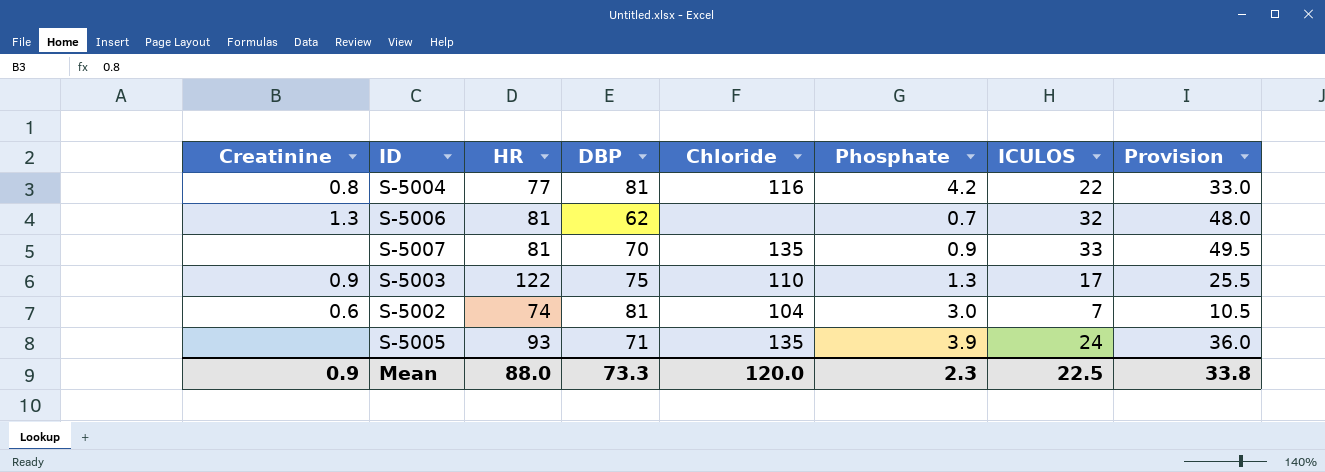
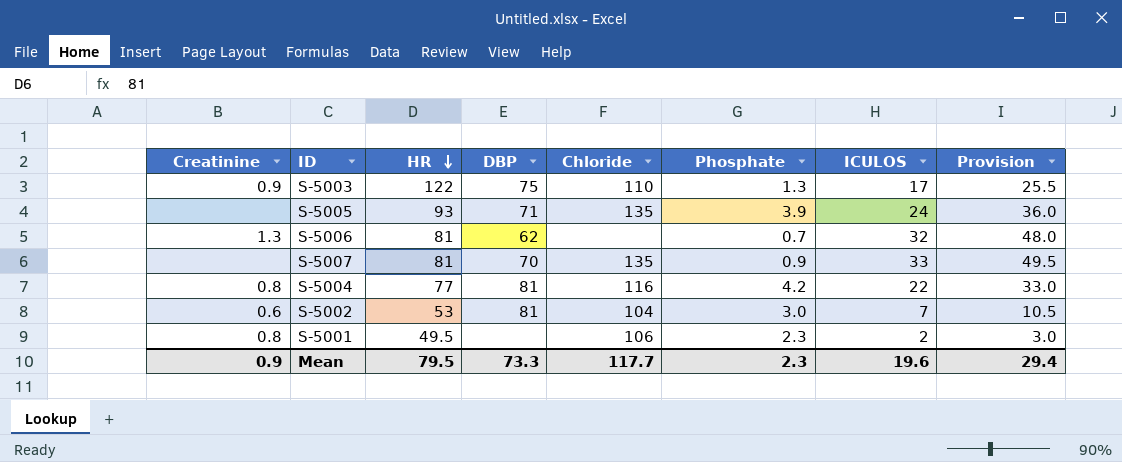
row order: none -> HR descending
S-5002 | HR: 74 -> 53
row S-5001: none -> 0.8 | 49.5 | none | 106 | 2.3 | 2 | 3.0
Mean | HR: 88.0 -> 79.5
Mean | Chloride: 120.0 -> 117.7
Mean | ICULOS: 22.5 -> 19.6
Mean | Provision: 33.8 -> 29.4

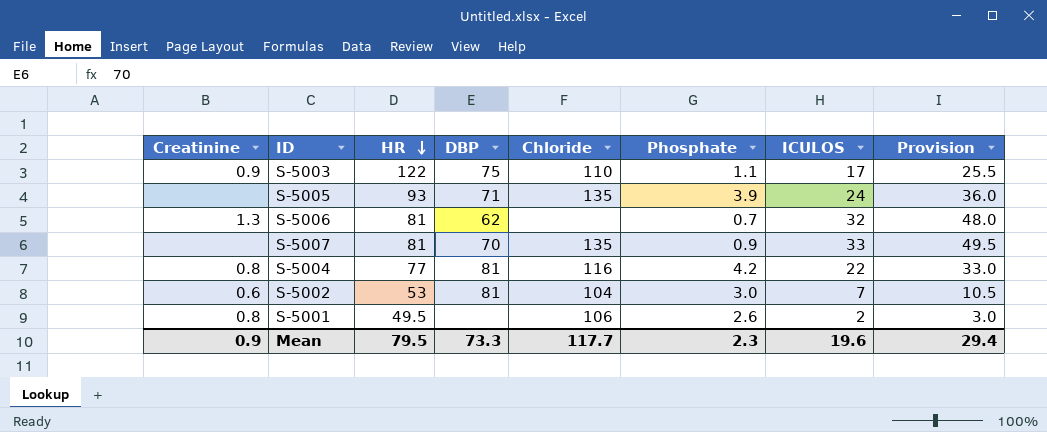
S-5003 | Phosphate: 1.3 -> 1.1
S-5001 | Phosphate: 2.3 -> 2.6

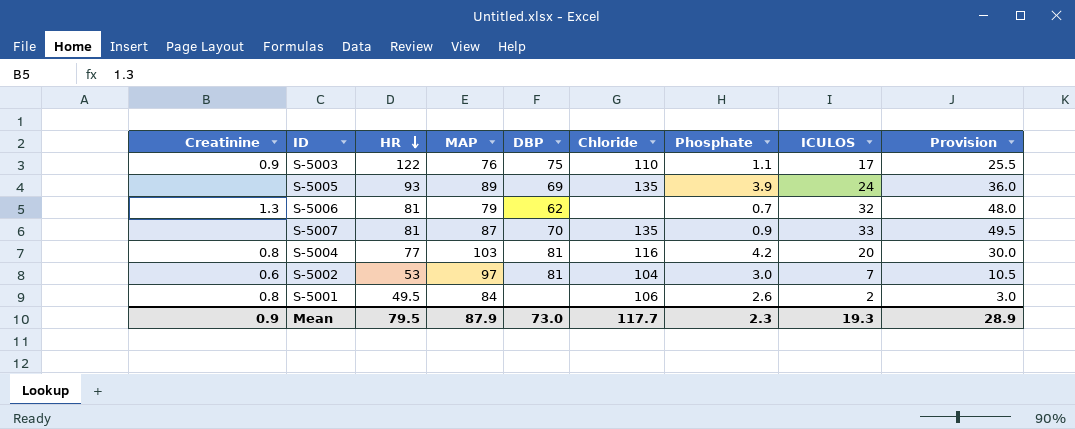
column MAP | position: none -> 4
S-5005 | DBP: 71 -> 69
S-5004 | ICULOS: 22 -> 20
S-5004 | Provision: 33.0 -> 30.0
Mean | DBP: 73.3 -> 73.0
Mean | ICULOS: 19.6 -> 19.3
Mean | Provision: 29.4 -> 28.9

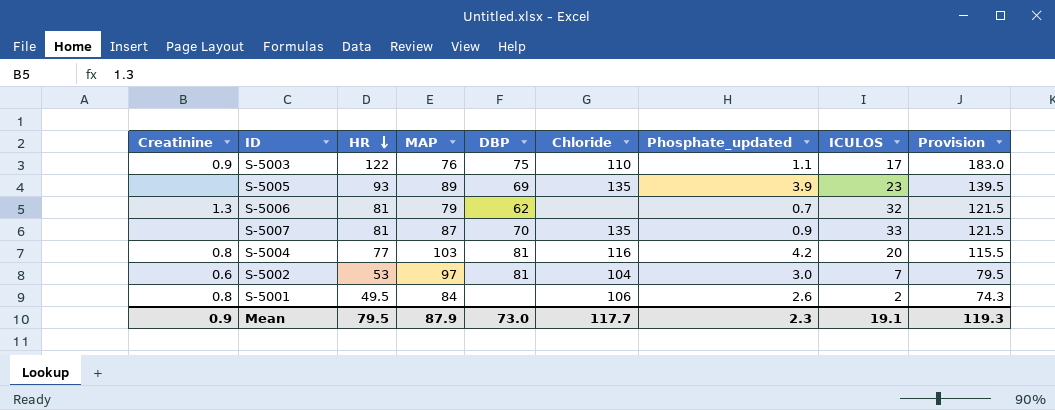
column name: Phosphate -> Phosphate_updated
column Provision | formula: [ICULOS] * 1.5 -> [HR] * 1.5
S-5005 | ICULOS: 24 -> 23
Mean | ICULOS: 19.3 -> 19.1
Mean | Provision: 28.9 -> 119.3

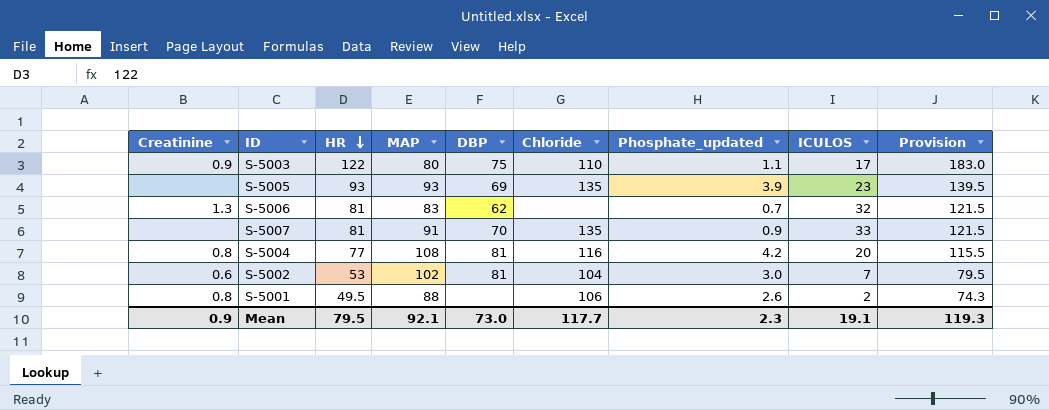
S-5003 | MAP: 76 -> 80
S-5005 | MAP: 89 -> 93
S-5006 | MAP: 79 -> 83
S-5007 | MAP: 87 -> 91
S-5004 | MAP: 103 -> 108
S-5002 | MAP: 97 -> 102
S-5001 | MAP: 84 -> 88
Mean | MAP: 87.9 -> 92.1

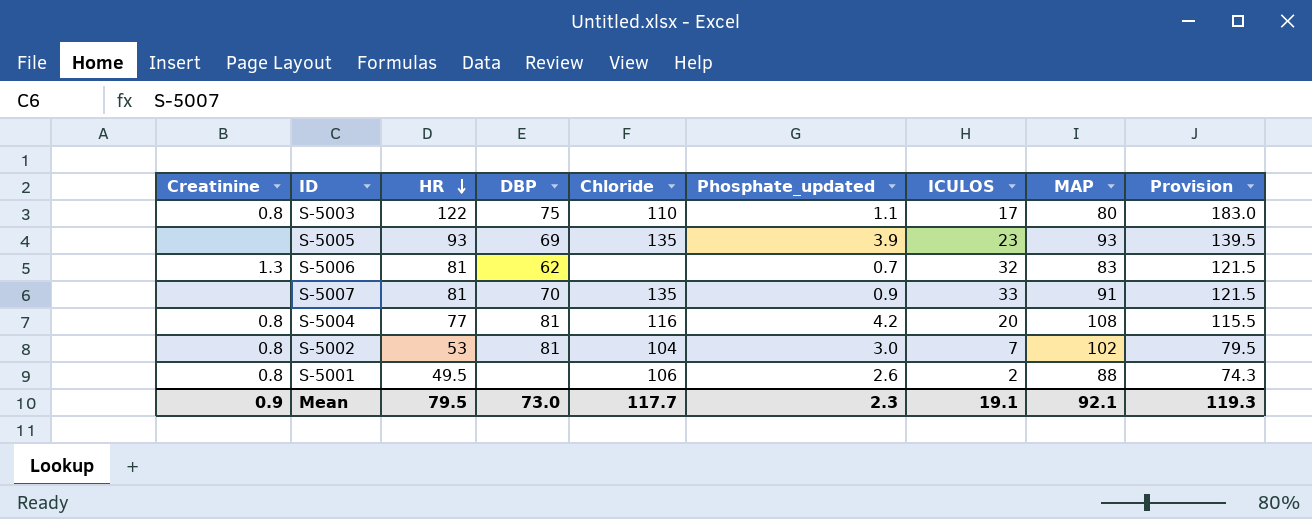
column MAP | position: 4 -> 8
S-5003 | Creatinine: 0.9 -> 0.8
S-5002 | Creatinine: 0.6 -> 0.8

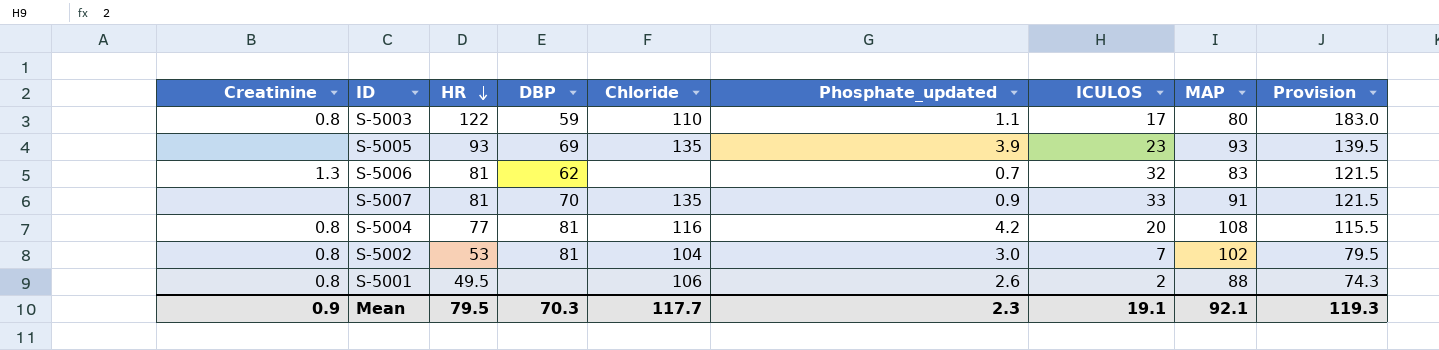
S-5003 | DBP: 75 -> 59
Mean | DBP: 73.0 -> 70.3

